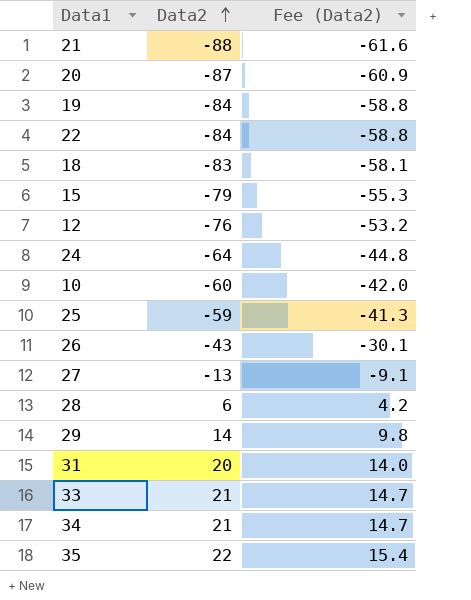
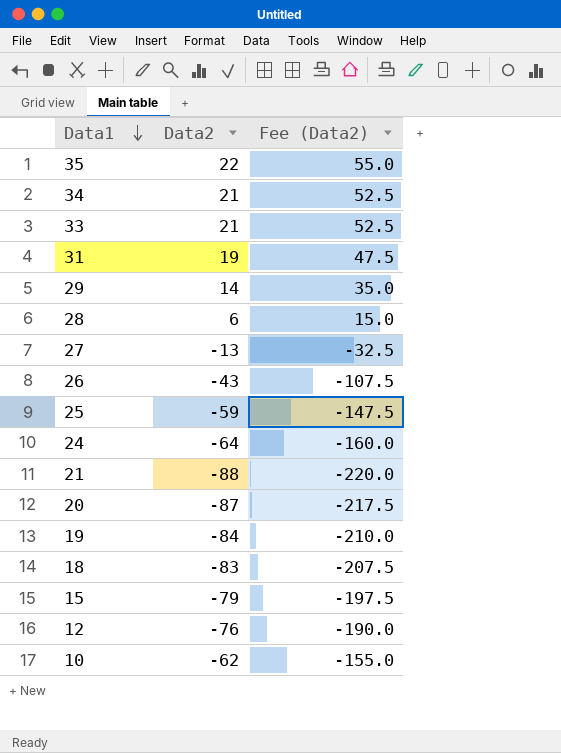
row order: Data2 ascending -> Data1 descending
column Fee (Data2) | formula: [Data2] * 0.7 -> [Data2] * 2.5
row 22: -84 | -58.8 -> none
31 | Data2: 20 -> 19
10 | Data2: -60 -> -62

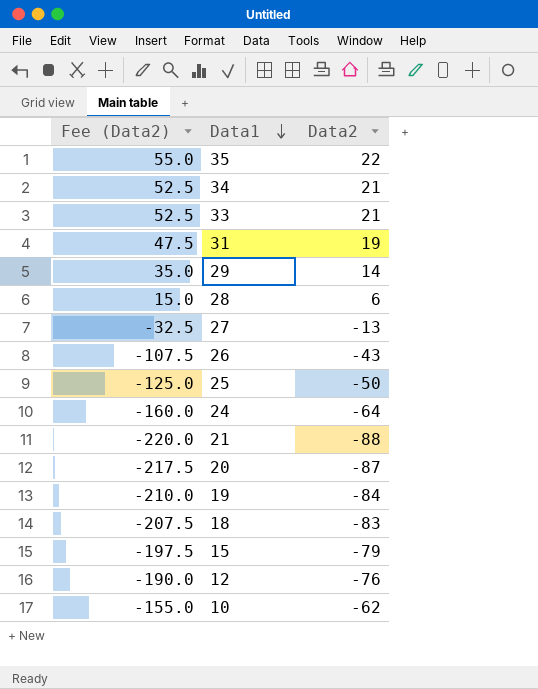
column Fee (Data2) | position: 3 -> 1
25 | Fee (Data2): -147.5 -> -125.0
25 | Data2: -59 -> -50

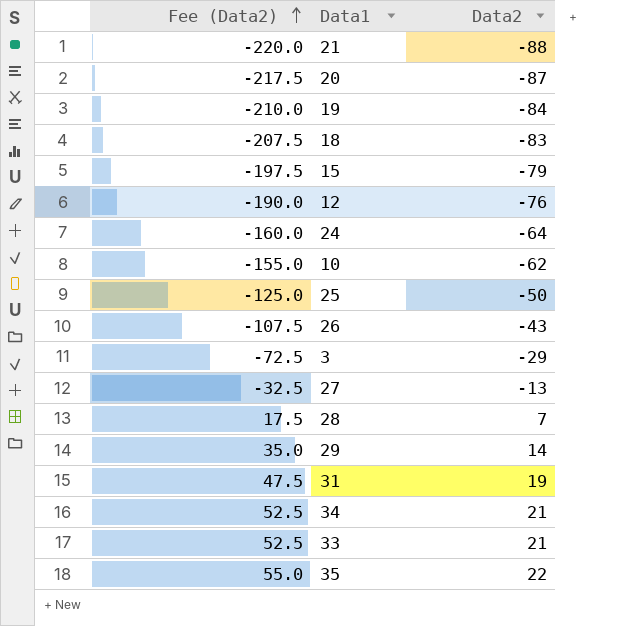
row order: Data1 descending -> Fee (Data2) ascending
row 3: none -> -72.5 | -29
28 | Fee (Data2): 15.0 -> 17.5
28 | Data2: 6 -> 7

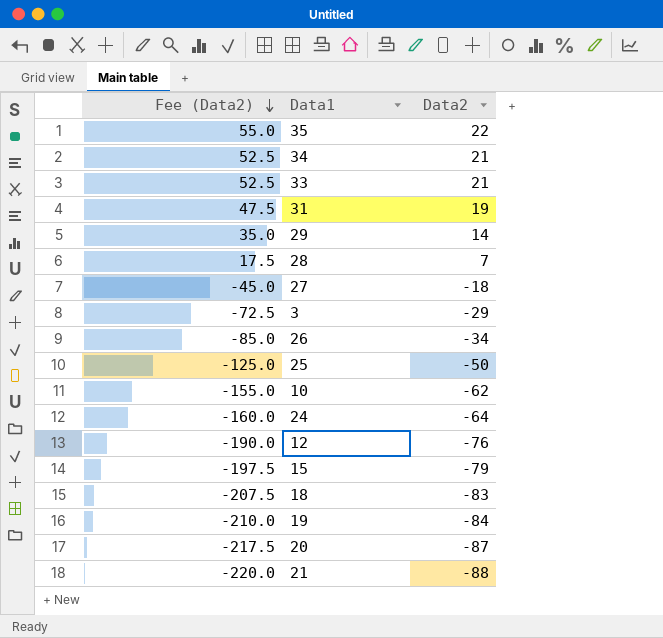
row order: Fee (Data2) ascending -> Fee (Data2) descending
27 | Fee (Data2): -32.5 -> -45.0
27 | Data2: -13 -> -18
26 | Fee (Data2): -107.5 -> -85.0
26 | Data2: -43 -> -34

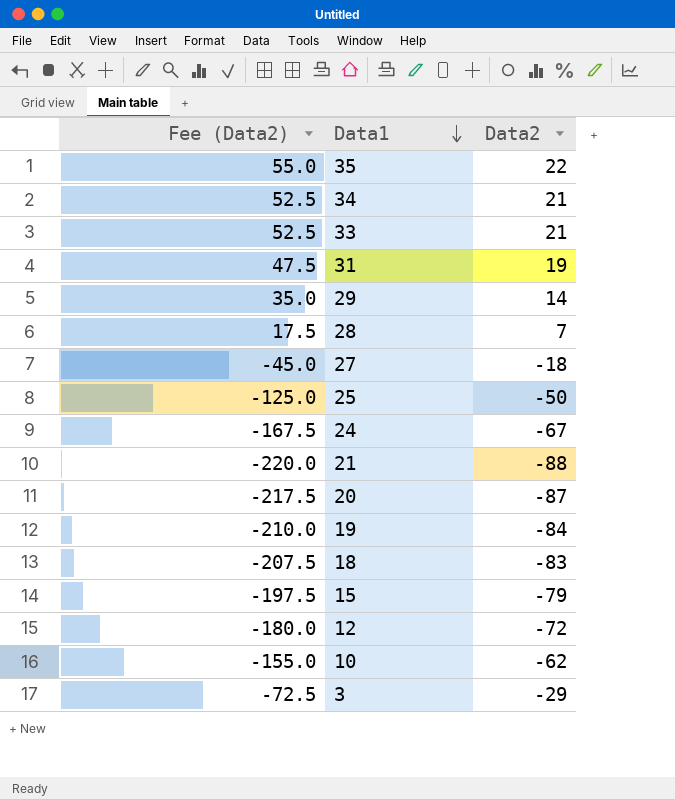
row order: Fee (Data2) descending -> Data1 descending
row 26: -85.0 | -34 -> none
24 | Fee (Data2): -160.0 -> -167.5
24 | Data2: -64 -> -67
12 | Fee (Data2): -190.0 -> -180.0
12 | Data2: -76 -> -72

